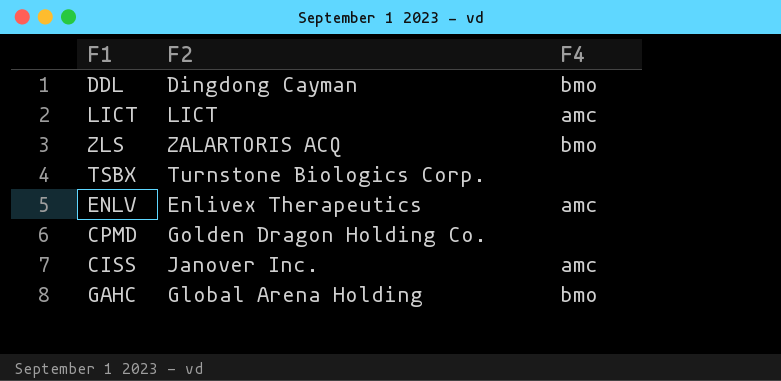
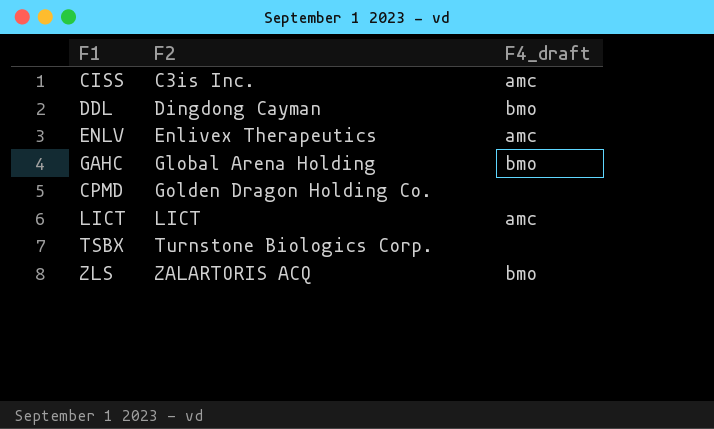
row order: none -> F2 ascending
column name: F4 -> F4_draft
CISS | F2: Janover Inc. -> C3is Inc.

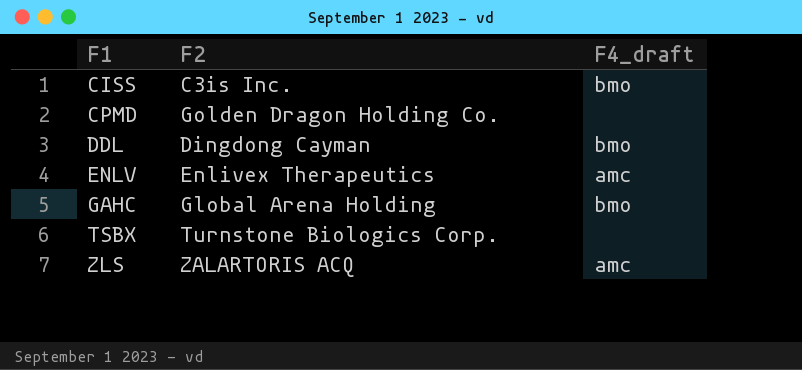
row order: F2 ascending -> F1 ascending
row LICT: LICT | amc -> none
CISS | F4_draft: amc -> bmo
ZLS | F4_draft: bmo -> amc

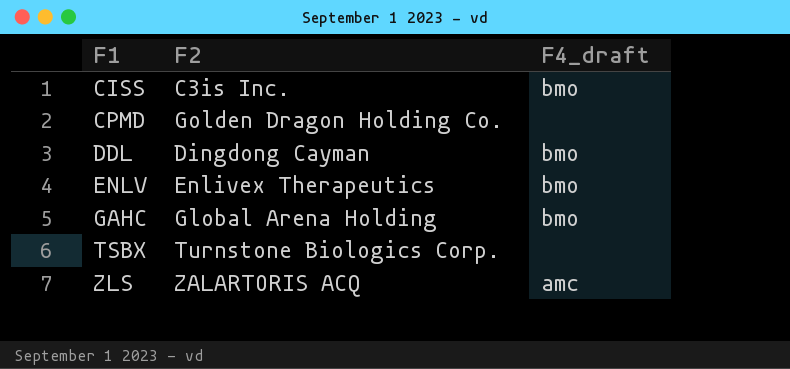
ENLV | F4_draft: amc -> bmo

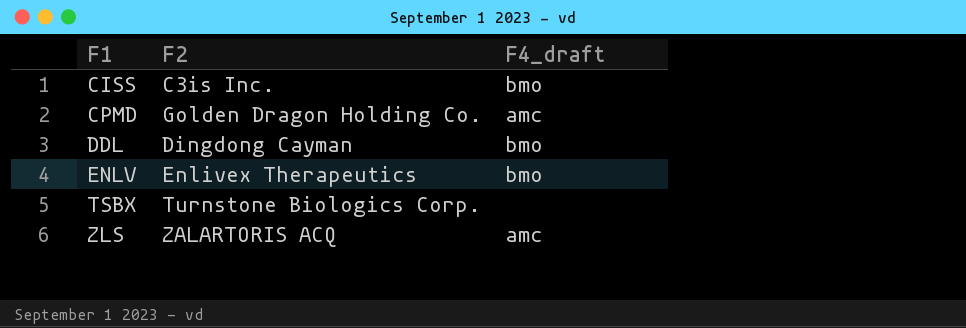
row GAHC: Global Arena Holding | bmo -> none
CPMD | F4_draft: none -> amc

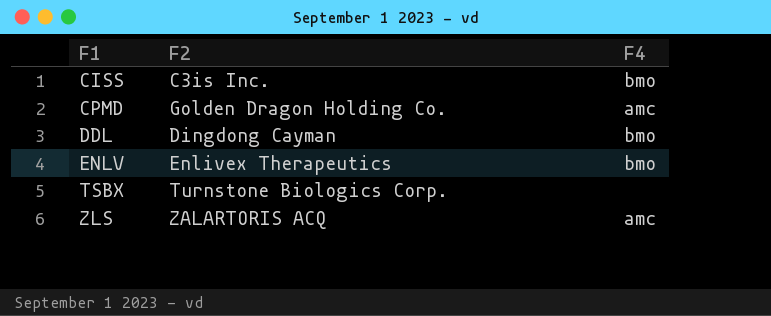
column name: F4_draft -> F4

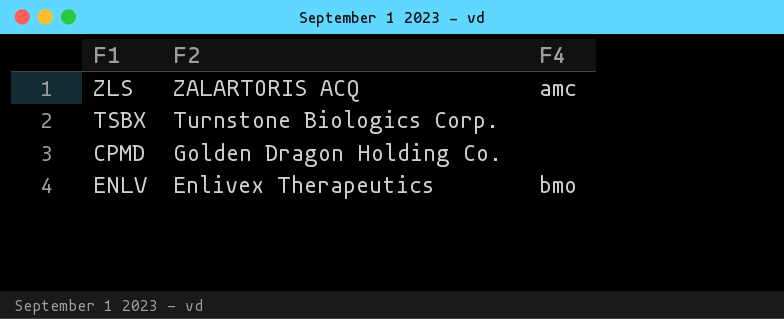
row order: F1 ascending -> F2 descending
row CISS: C3is Inc. | bmo -> none
row DDL: Dingdong Cayman | bmo -> none
CPMD | F4: amc -> none

